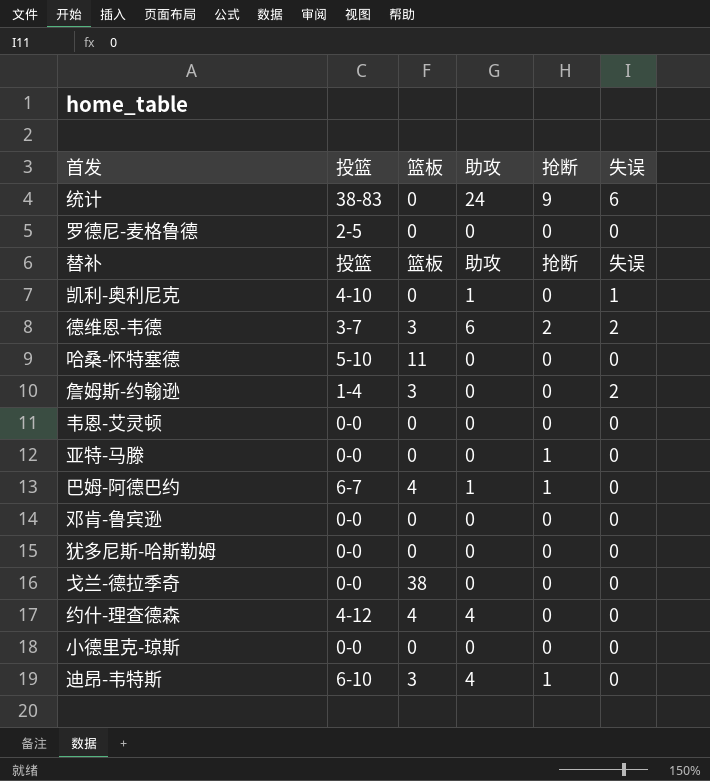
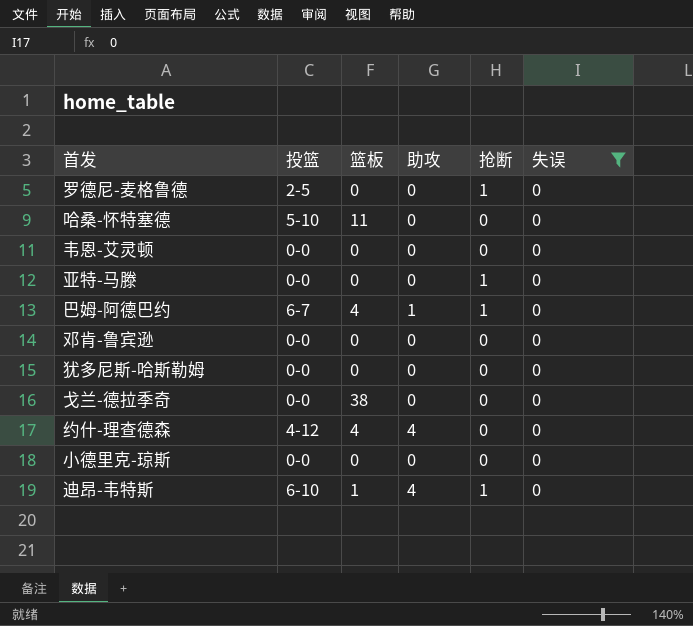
filter: none -> 失误 = 0
罗德尼-麦格鲁德 | 抢断: 0 -> 1
迪昂-韦特斯 | 篮板: 3 -> 1

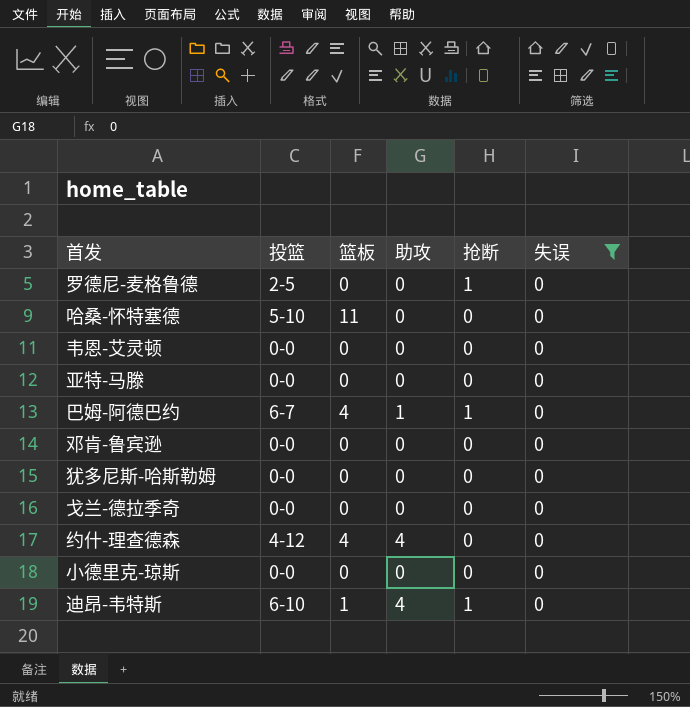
亚特-马滕 | 抢断: 1 -> 0
戈兰-德拉季奇 | 篮板: 38 -> 0

